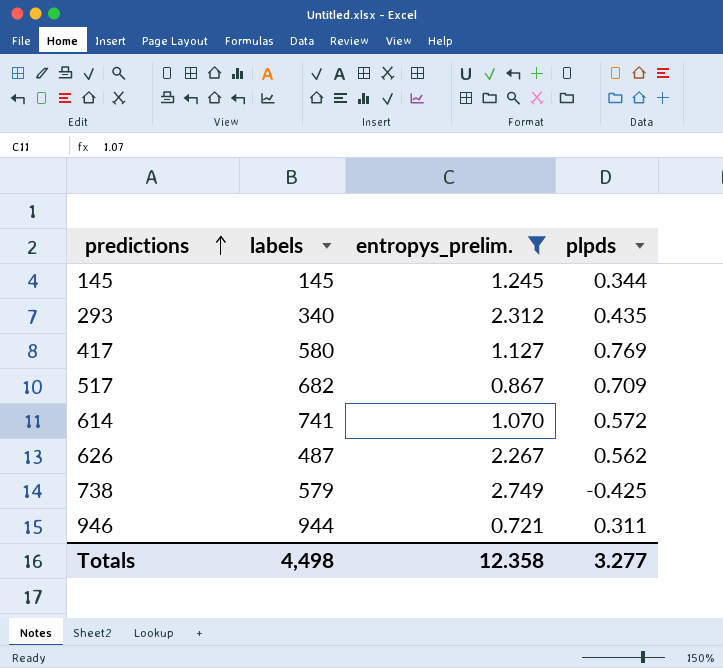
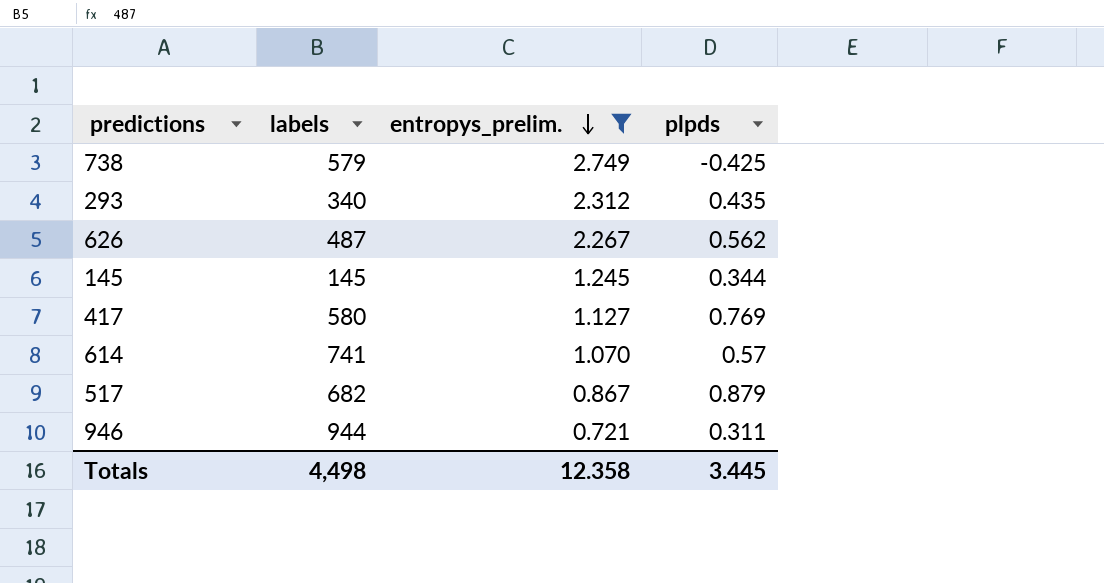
row order: predictions ascending -> entropys_prelim. descending
614 | plpds: 0.572 -> 0.57
517 | plpds: 0.709 -> 0.879
Totals | plpds: 3.277 -> 3.445

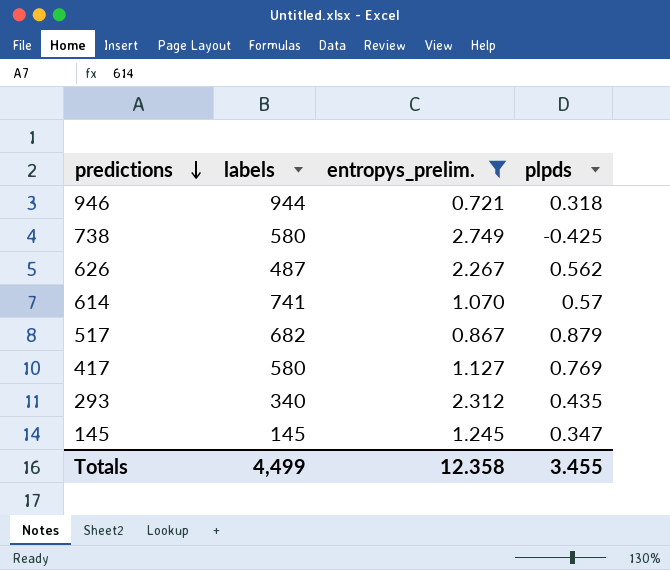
row order: entropys_prelim. descending -> predictions descending
946 | plpds: 0.311 -> 0.318
738 | labels: 579 -> 580
145 | plpds: 0.344 -> 0.347
Totals | labels: 4,498 -> 4,499
Totals | plpds: 3.445 -> 3.455

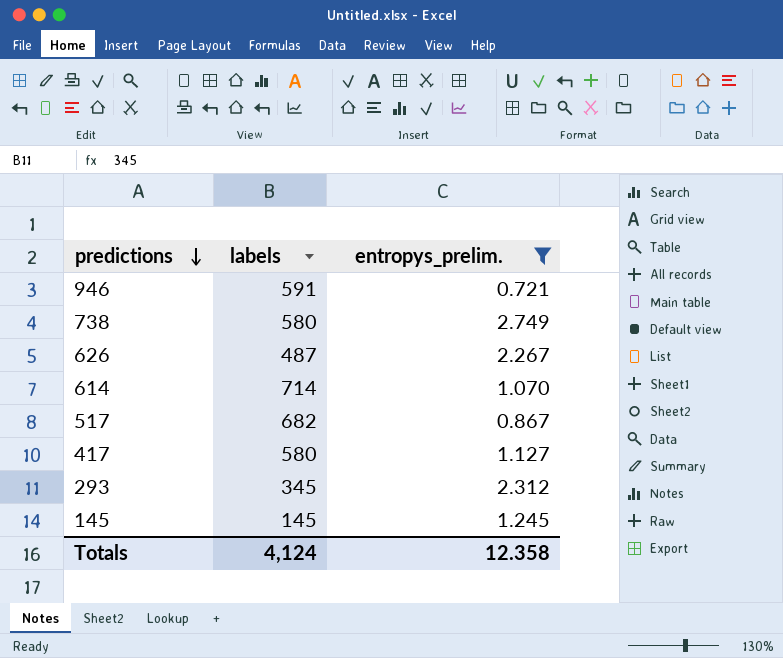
column plpds | position: 4 -> none
946 | labels: 944 -> 591
614 | labels: 741 -> 714
293 | labels: 340 -> 345
Totals | labels: 4,499 -> 4,124

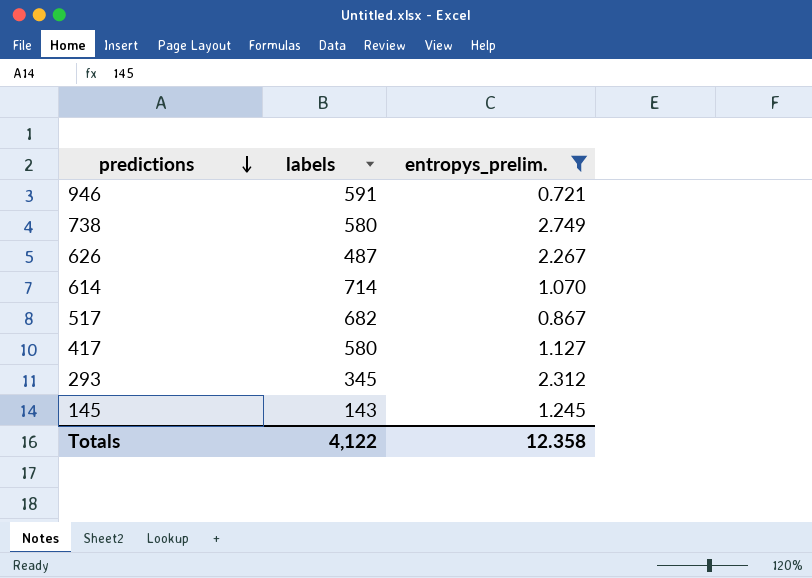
145 | labels: 145 -> 143
Totals | labels: 4,124 -> 4,122

